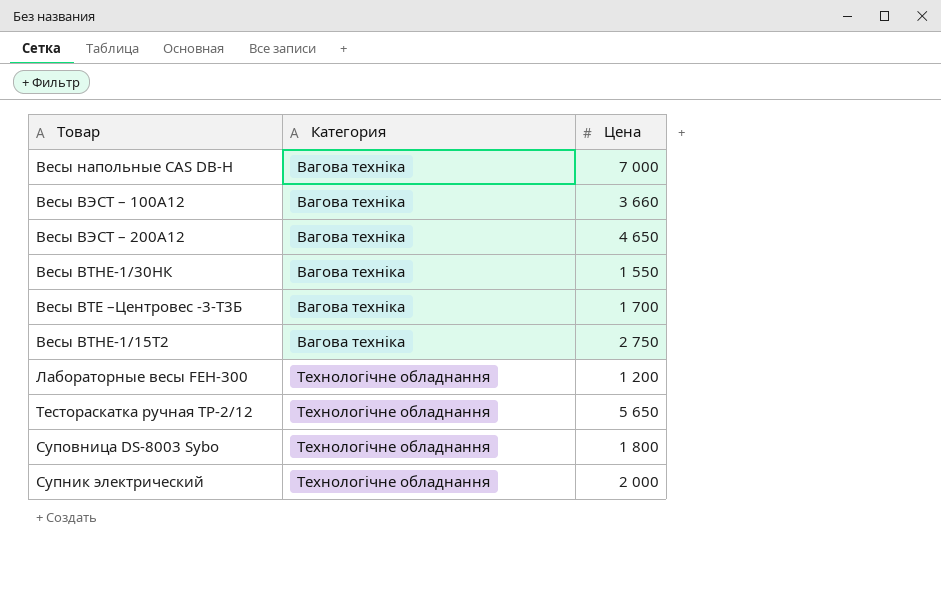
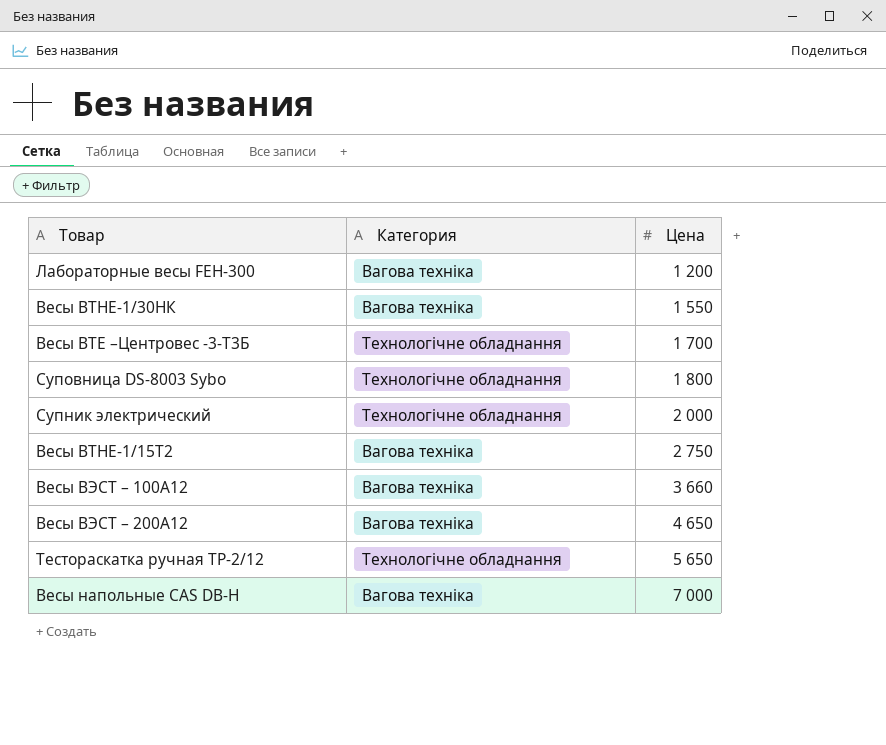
row order: Категория ascending -> Цена ascending
Лабораторные весы FEH-300 | Категория: Технологічне обладнання -> Вагова техніка
Весы ВТЕ –Центровес -3-Т3Б | Категория: Вагова техніка -> Технологічне обладнання

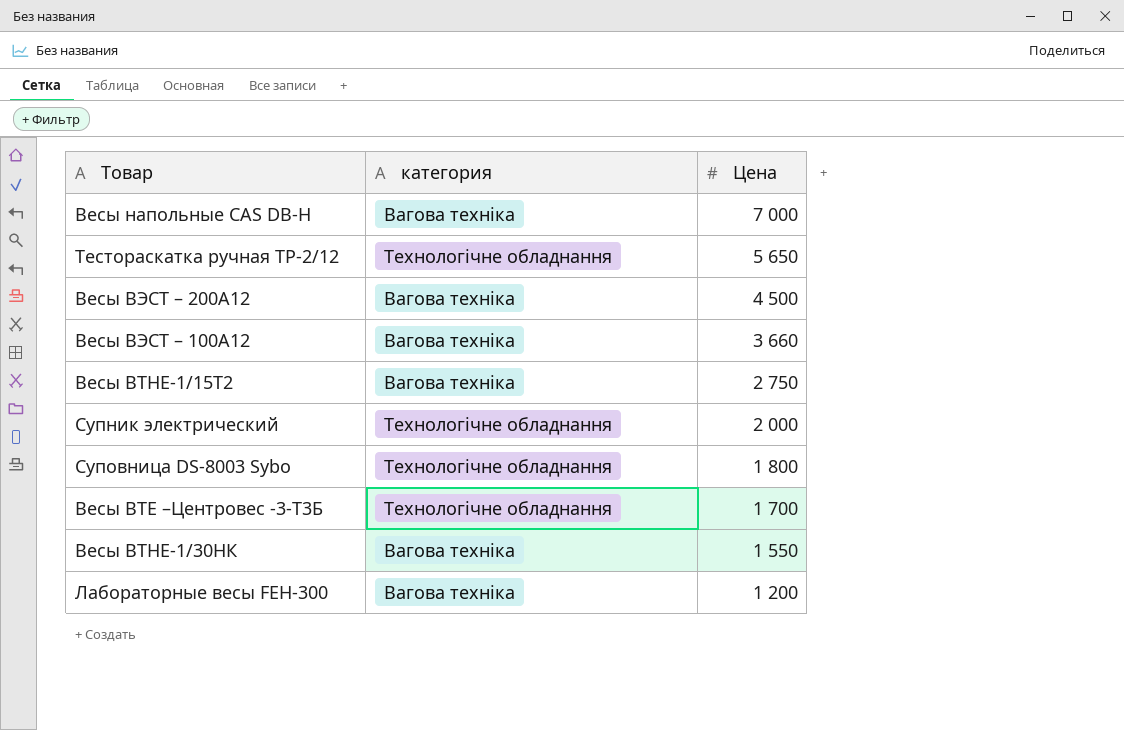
row order: Цена ascending -> Цена descending
column name: Категория -> категория
Весы ВЭСТ – 200А12 | Цена: 4 650 -> 4 500

